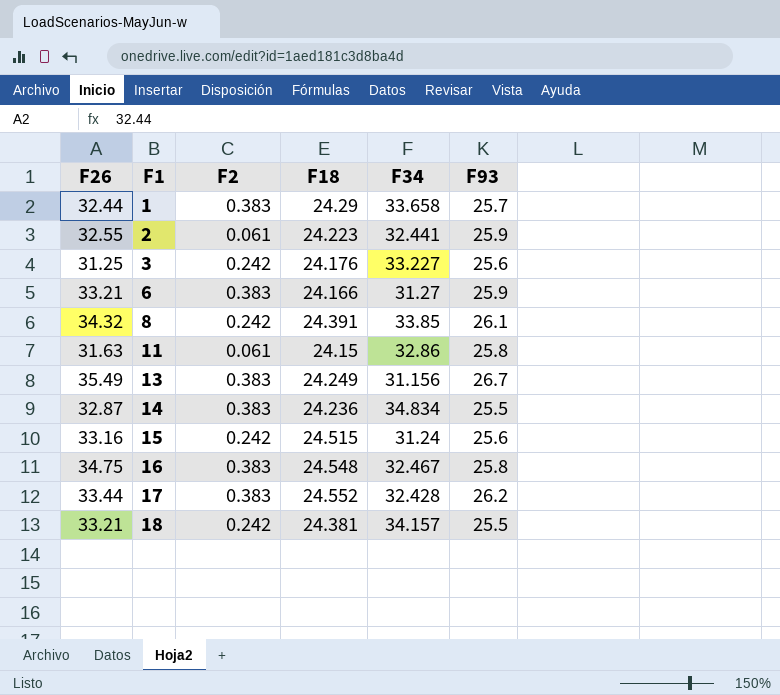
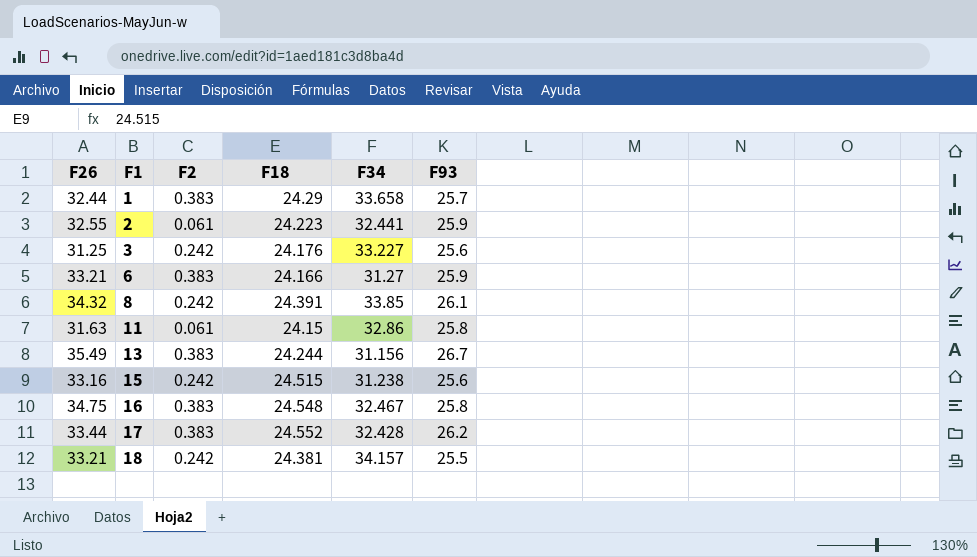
row 14: 32.87 | 0.383 | 24.236 | 34.834 | 25.5 -> none
13 | F18: 24.249 -> 24.244
15 | F34: 31.24 -> 31.238

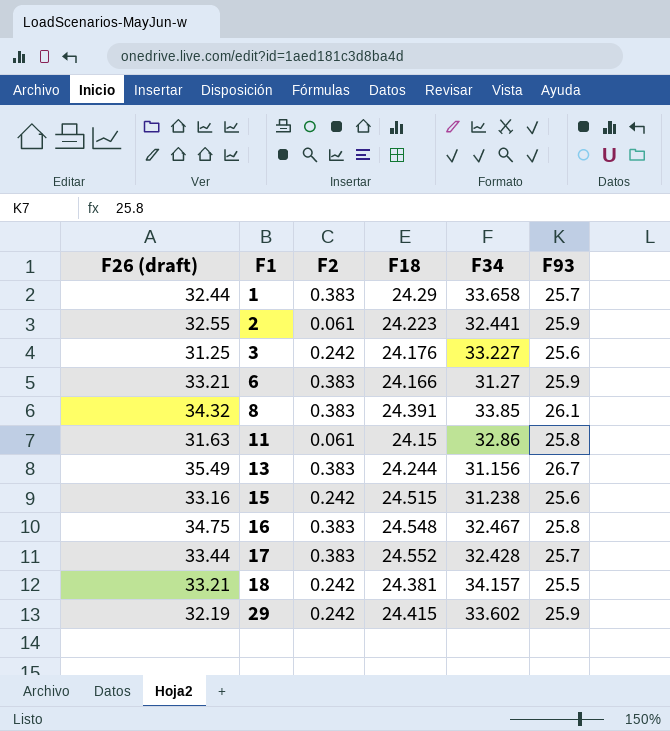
column name: F26 -> F26 (draft)
8 | F2: 0.242 -> 0.383
17 | F93: 26.2 -> 25.7
row 29: none -> 32.19 | 0.242 | 24.415 | 33.602 | 25.9

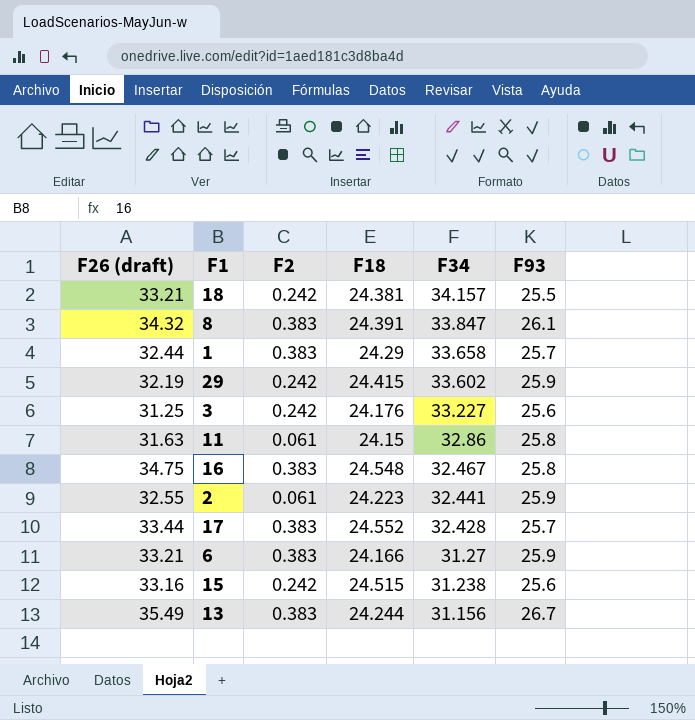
row order: F1 ascending -> F34 descending
8 | F34: 33.85 -> 33.847

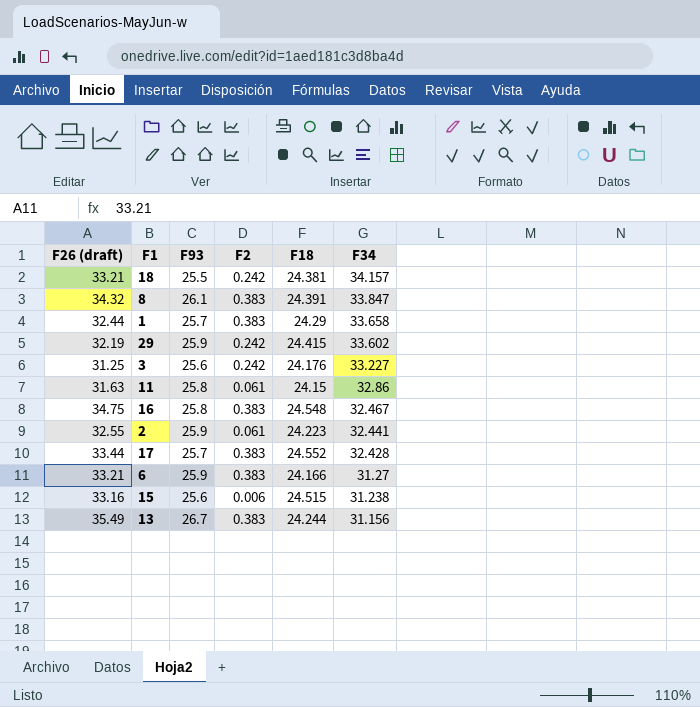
column F93 | position: 6 -> 3
15 | F2: 0.242 -> 0.006

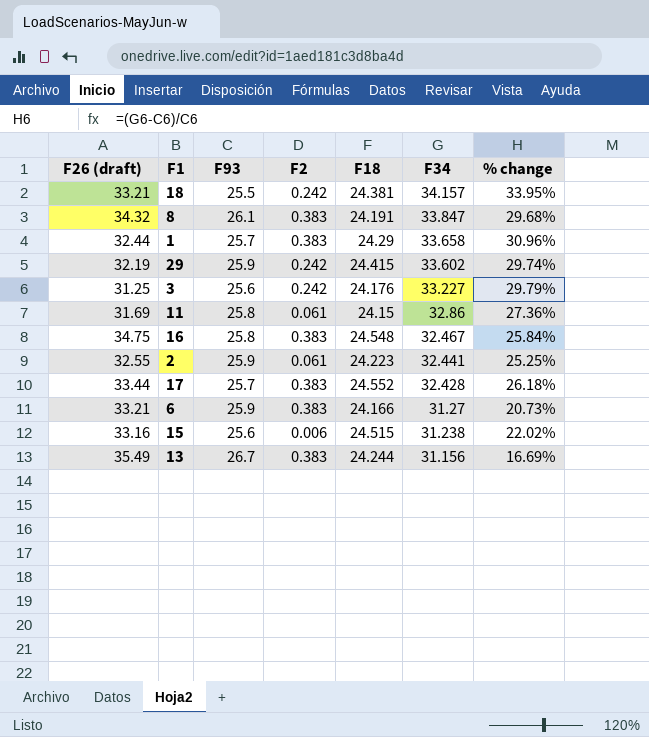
column % change | formula: none -> ([F34] - [F93]) / [F93]
8 | F18: 24.391 -> 24.191
11 | F26 (draft): 31.63 -> 31.69

